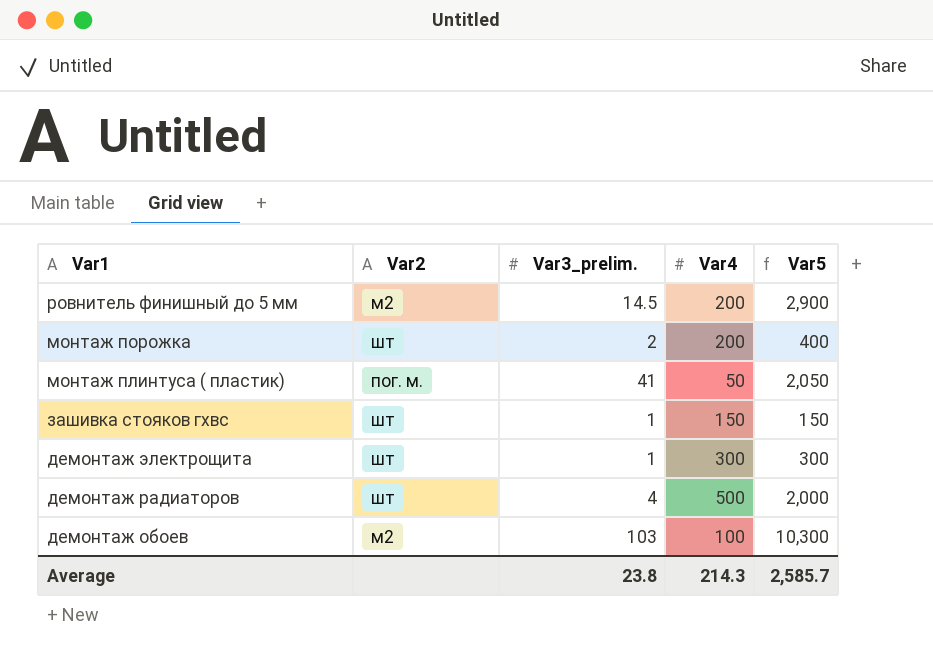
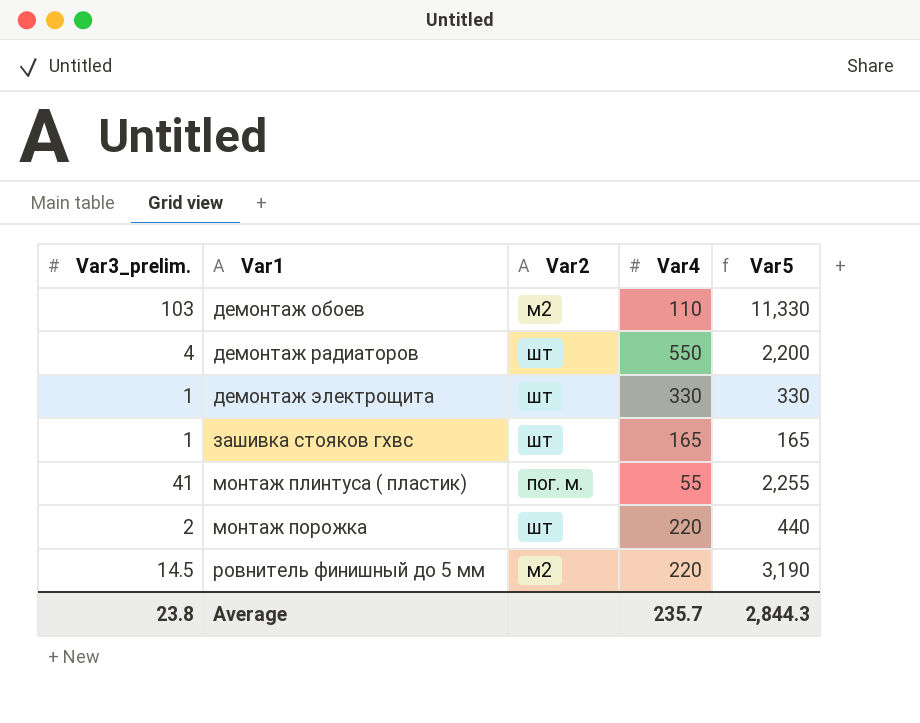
row order: Var1 descending -> Var1 ascending
column Var3_prelim. | position: 3 -> 1
демонтаж обоев | Var4: 100 -> 110
демонтаж обоев | Var5: 10,300 -> 11,330
демонтаж радиаторов | Var4: 500 -> 550
демонтаж радиаторов | Var5: 2,000 -> 2,200
демонтаж электрощита | Var4: 300 -> 330
демонтаж электрощита | Var5: 300 -> 330
зашивка стояков гхвс | Var4: 150 -> 165
зашивка стояков гхвс | Var5: 150 -> 165
монтаж плинтуса ( пластик) | Var4: 50 -> 55
монтаж плинтуса ( пластик) | Var5: 2,050 -> 2,255
монтаж порожка | Var4: 200 -> 220
монтаж порожка | Var5: 400 -> 440
ровнитель финишный до 5 мм | Var4: 200 -> 220
ровнитель финишный до 5 мм | Var5: 2,900 -> 3,190
Average | Var4: 214.3 -> 235.7
Average | Var5: 2,585.7 -> 2,844.3

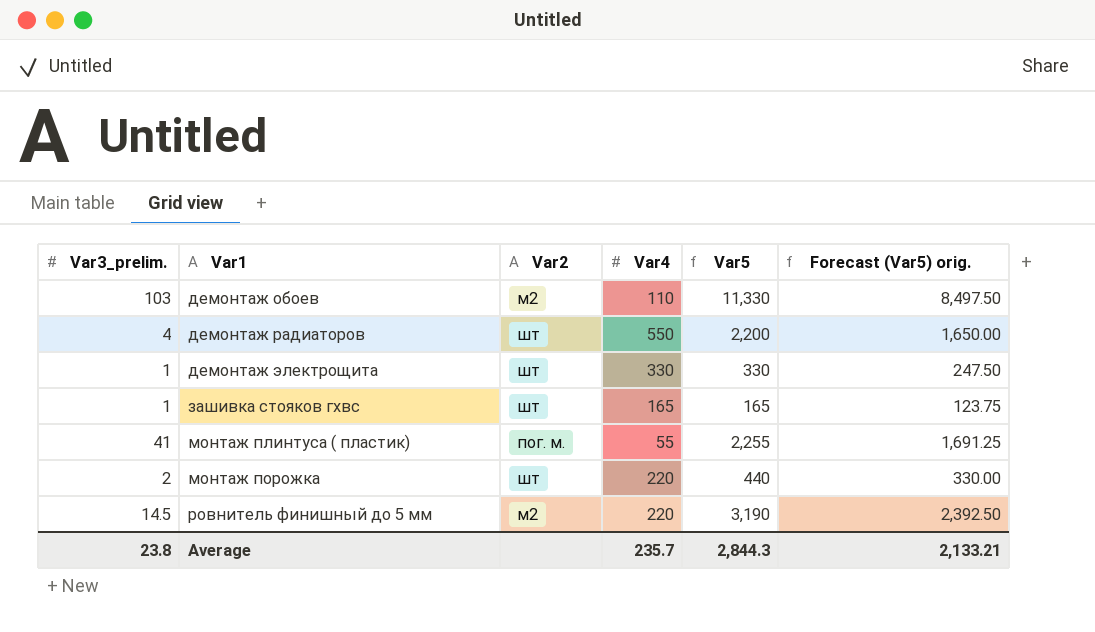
column Forecast (Var5) orig. | formula: none -> [Var5] * 0.75

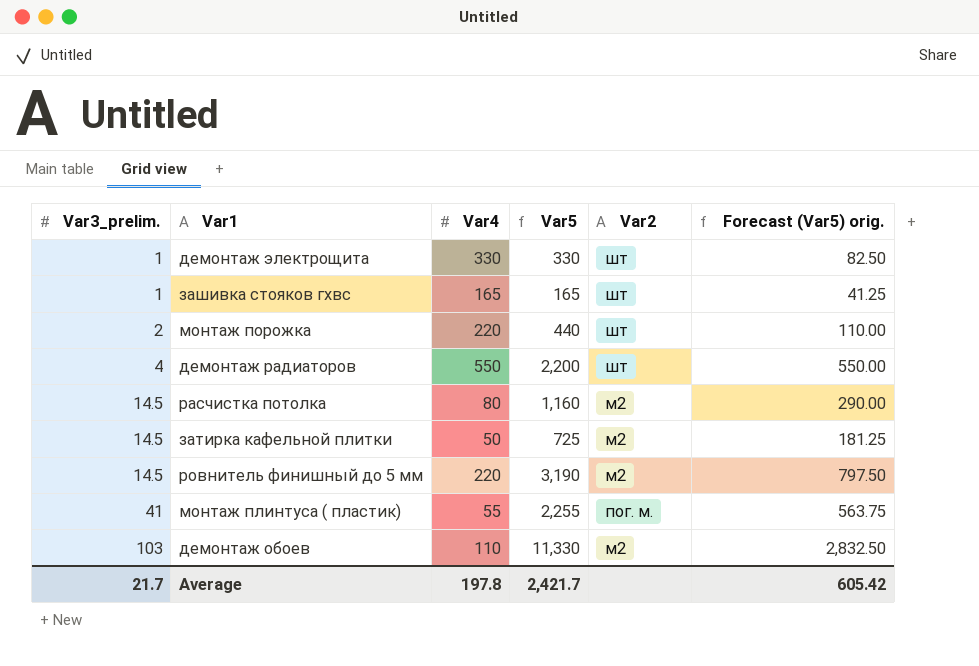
row order: Var1 ascending -> Var3_prelim. ascending
column Var2 | position: 3 -> 5
column Forecast (Var5) orig. | formula: [Var5] * 0.75 -> [Var5] * 0.25
row расчистка потолка: none -> 14.5 | 80 | 1,160 | м2 | 290.00
row затирка кафельной плитки: none -> 14.5 | 50 | 725 | м2 | 181.25
Average | Var3_prelim.: 23.8 -> 21.7
Average | Var4: 235.7 -> 197.8
Average | Var5: 2,844.3 -> 2,421.7
Average | Forecast (Var5) orig.: 2,133.21 -> 605.42

